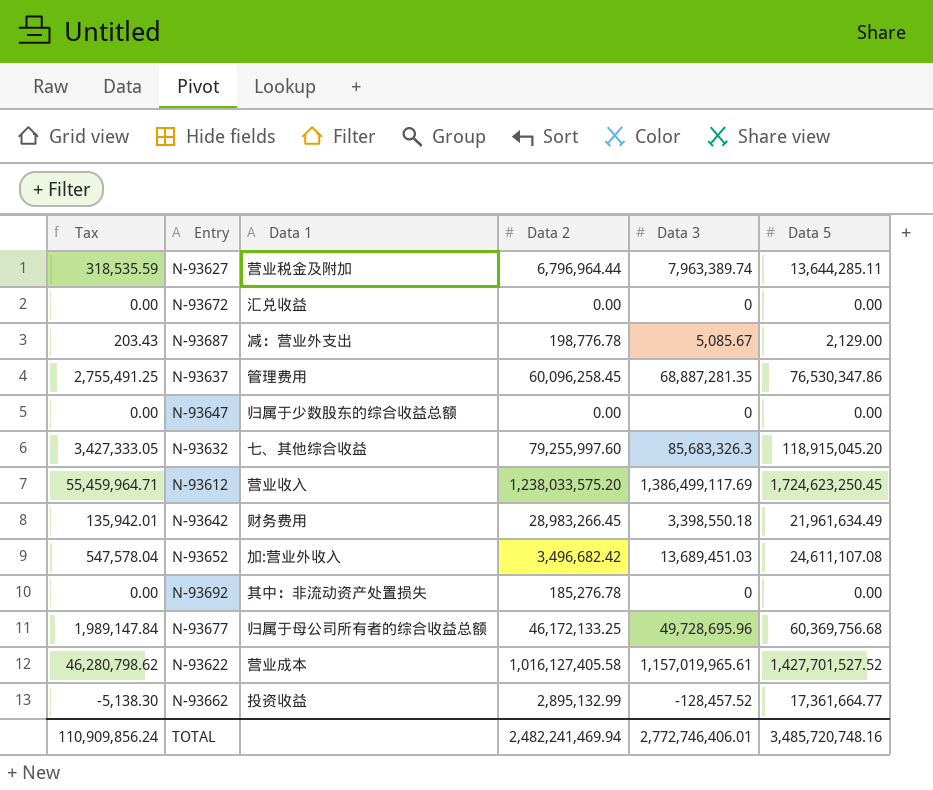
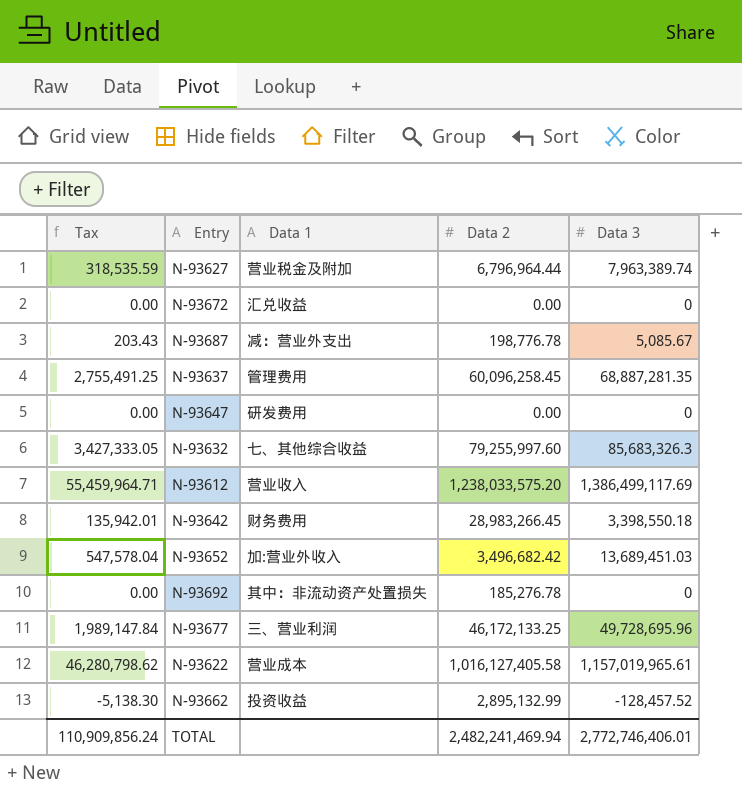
column Data 5 | position: 6 -> none
N-93647 | Data 1: 归属于少数股东的综合收益总额 -> 研发费用
N-93677 | Data 1: 归属于母公司所有者的综合收益总额 -> 三、营业利润

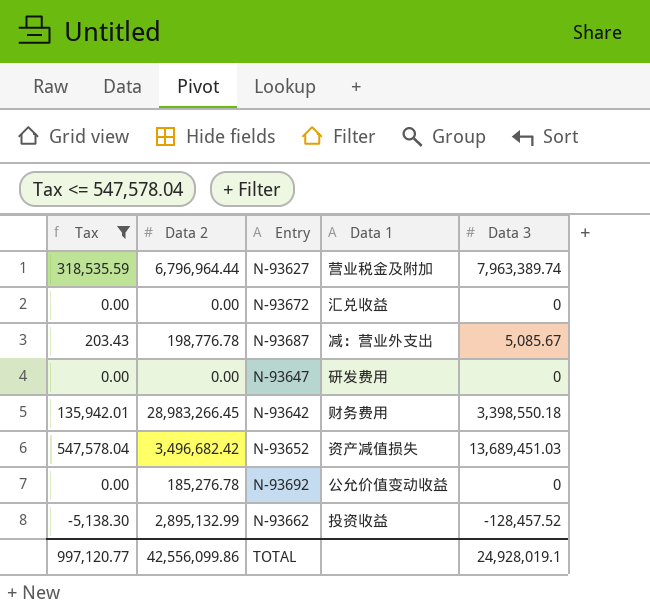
filter: none -> Tax <= 547,578.04
column Data 2 | position: 4 -> 2
N-93652 | Data 1: 加:营业外收入 -> 资产减值损失
N-93692 | Data 1: 其中：非流动资产处置损失 -> 公允价值变动收益
TOTAL | Tax: 110,909,856.24 -> 997,120.77
TOTAL | Data 2: 2,482,241,469.94 -> 42,556,099.86
TOTAL | Data 3: 2,772,746,406.01 -> 24,928,019.1

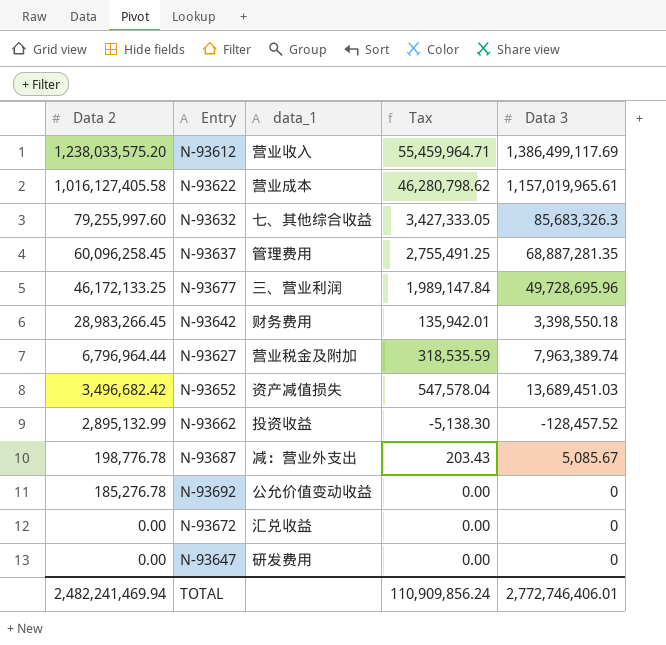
filter: Tax <= 547,578.04 -> none
row order: none -> Data 2 descending
column name: Data 1 -> data_1
column Tax | position: 1 -> 4
TOTAL | Data 2: 42,556,099.86 -> 2,482,241,469.94
TOTAL | Tax: 997,120.77 -> 110,909,856.24
TOTAL | Data 3: 24,928,019.1 -> 2,772,746,406.01

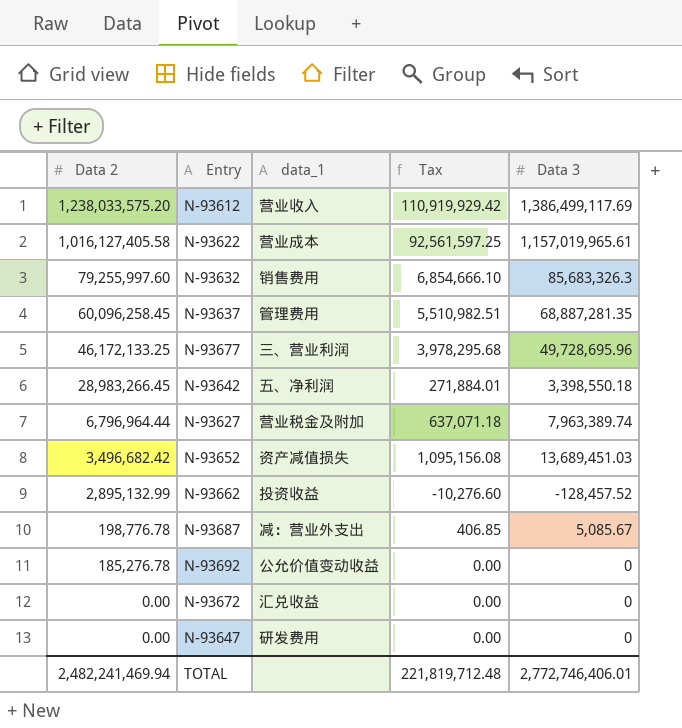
column Tax | formula: [Data 3] * 0.04 -> [Data 3] * 0.08
N-93632 | data_1: 七、其他综合收益 -> 销售费用
N-93642 | data_1: 财务费用 -> 五、净利润
TOTAL | Tax: 110,909,856.24 -> 221,819,712.48

